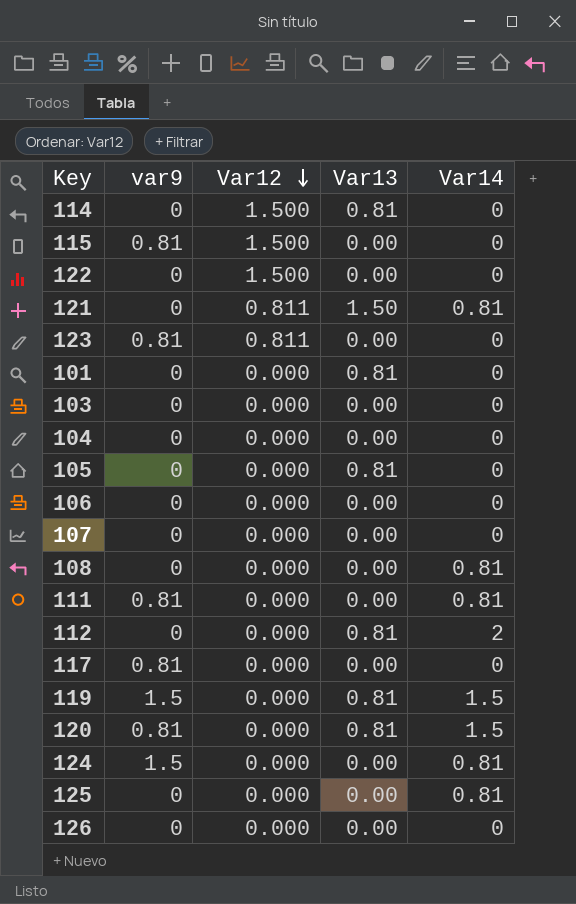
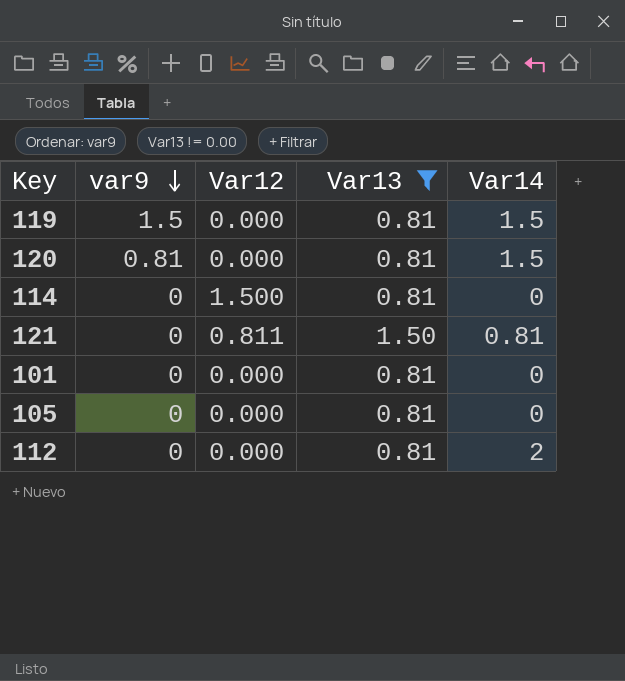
filter: none -> Var13 != 0.00
row order: Var12 descending -> var9 descending

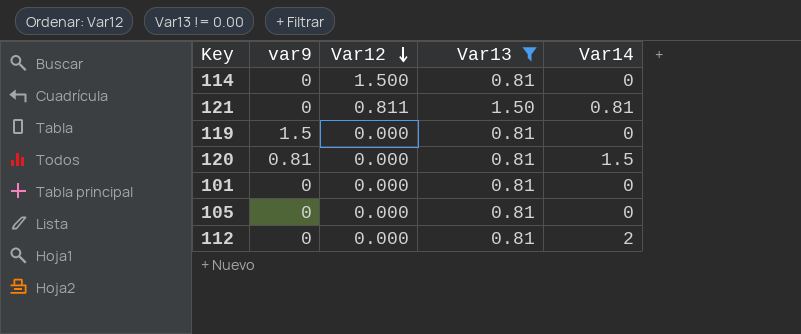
row order: var9 descending -> Var12 descending
119 | Var14: 1.5 -> 0

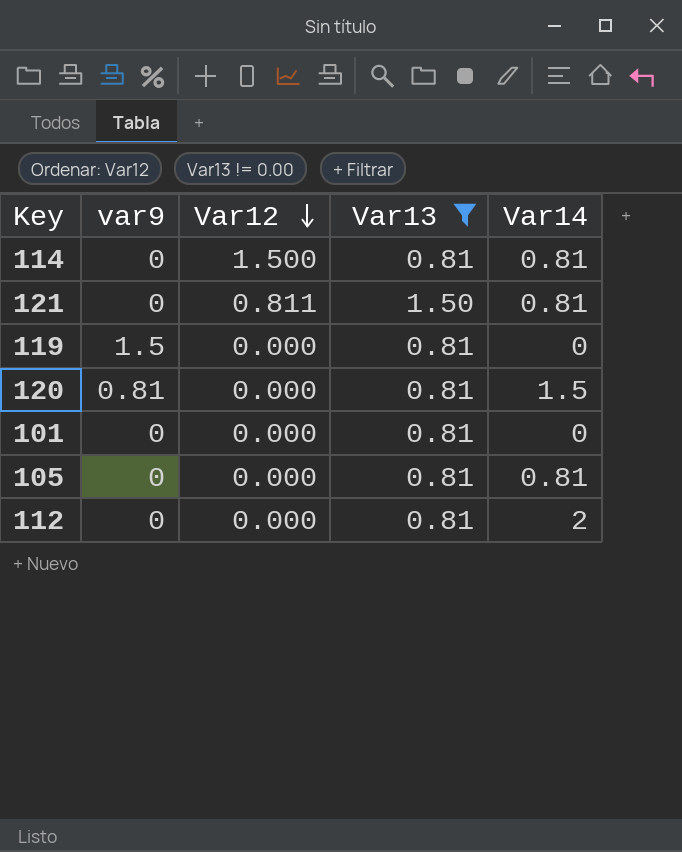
114 | Var14: 0 -> 0.81
105 | Var14: 0 -> 0.81

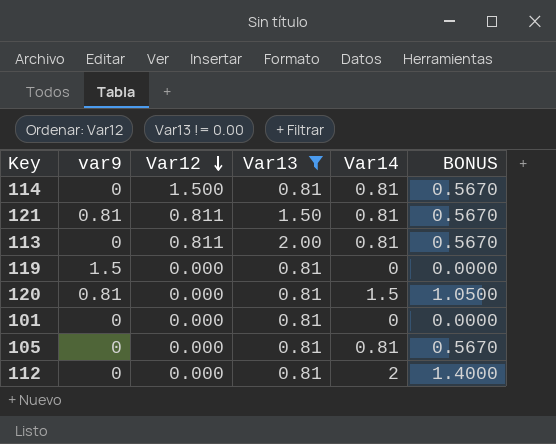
column BONUS | formula: none -> [Var14] * 0.7
121 | var9: 0 -> 0.81
row 113: none -> 0 | 0.811 | 2.00 | 0.81 | 0.5670

